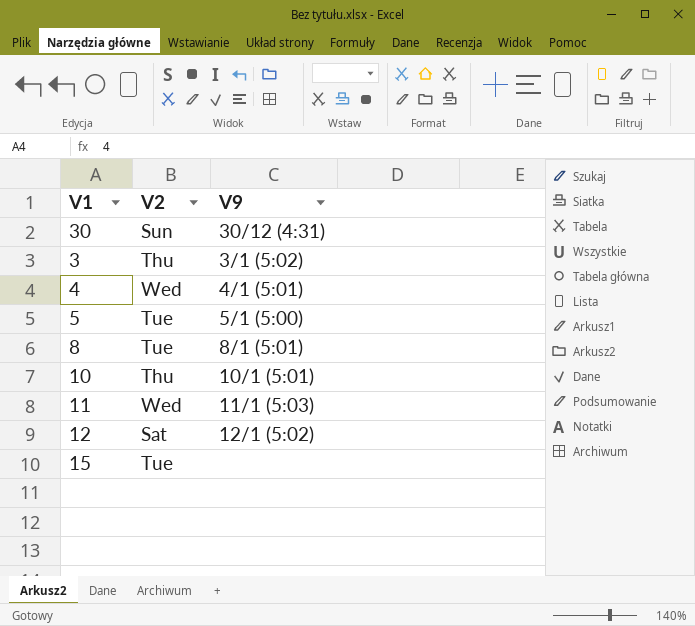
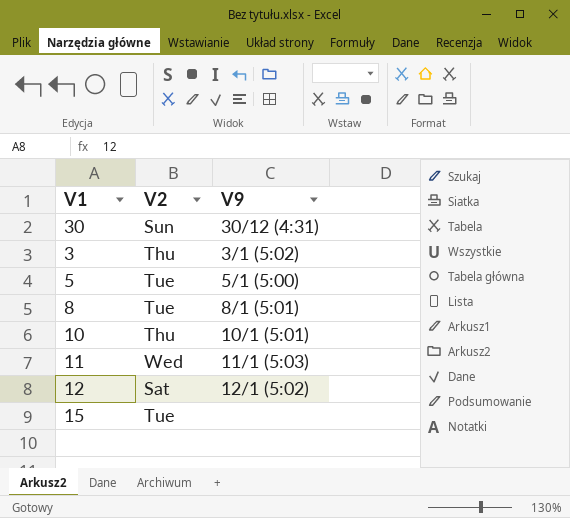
row 4: Wed | 4/1 (5:01) -> none

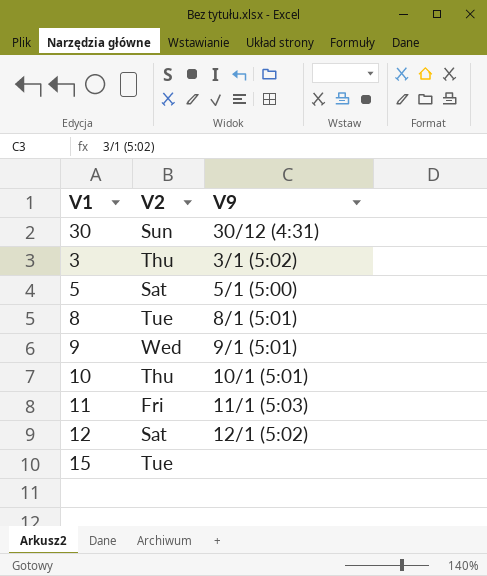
5 | V2: Tue -> Sat
row 9: none -> Wed | 9/1 (5:01)
11 | V2: Wed -> Fri

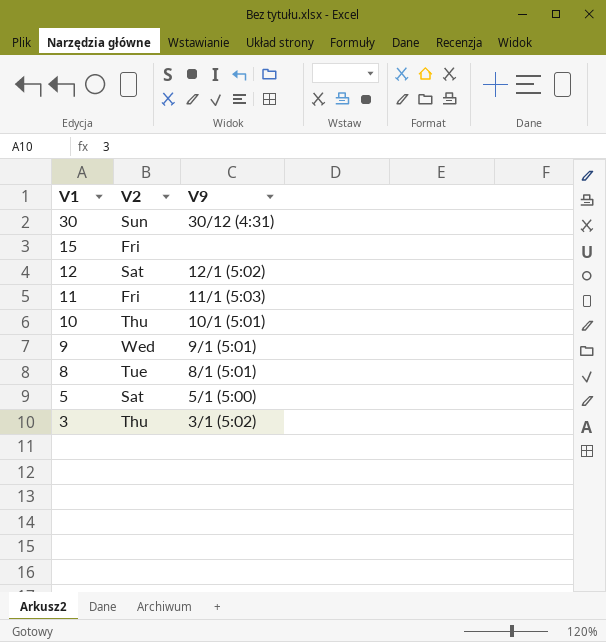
row order: none -> V1 descending
15 | V2: Tue -> Fri

